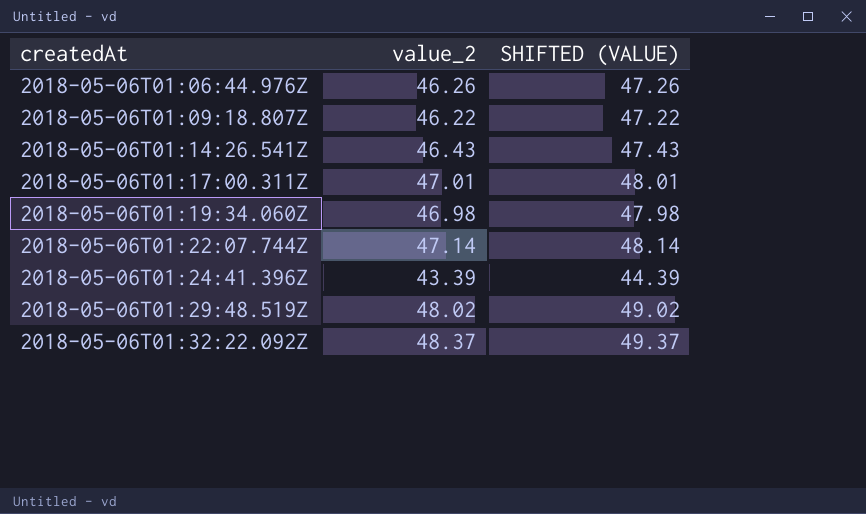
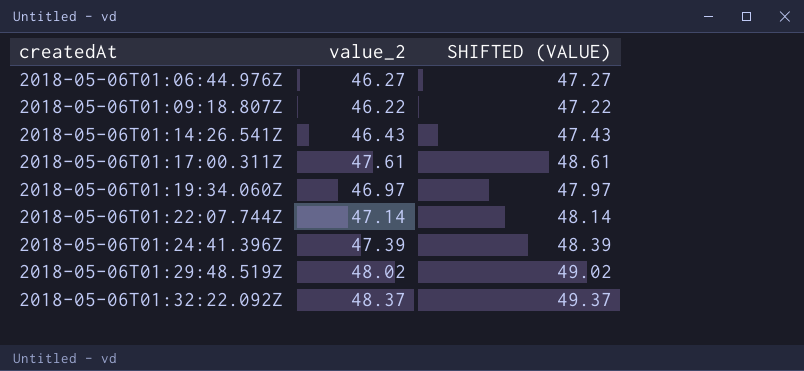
2018-05-06T01:06:44.976Z | value_2: 46.26 -> 46.27
2018-05-06T01:06:44.976Z | SHIFTED (VALUE): 47.26 -> 47.27
2018-05-06T01:17:00.311Z | value_2: 47.01 -> 47.61
2018-05-06T01:17:00.311Z | SHIFTED (VALUE): 48.01 -> 48.61
2018-05-06T01:19:34.060Z | value_2: 46.98 -> 46.97
2018-05-06T01:19:34.060Z | SHIFTED (VALUE): 47.98 -> 47.97
2018-05-06T01:24:41.396Z | value_2: 43.39 -> 47.39
2018-05-06T01:24:41.396Z | SHIFTED (VALUE): 44.39 -> 48.39

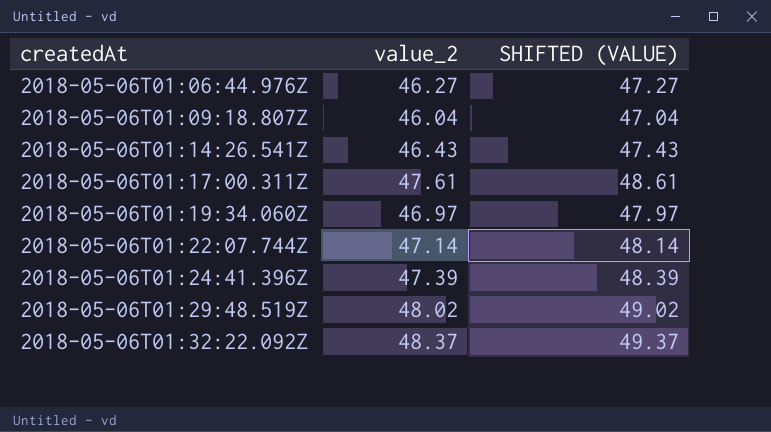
2018-05-06T01:09:18.807Z | value_2: 46.22 -> 46.04
2018-05-06T01:09:18.807Z | SHIFTED (VALUE): 47.22 -> 47.04

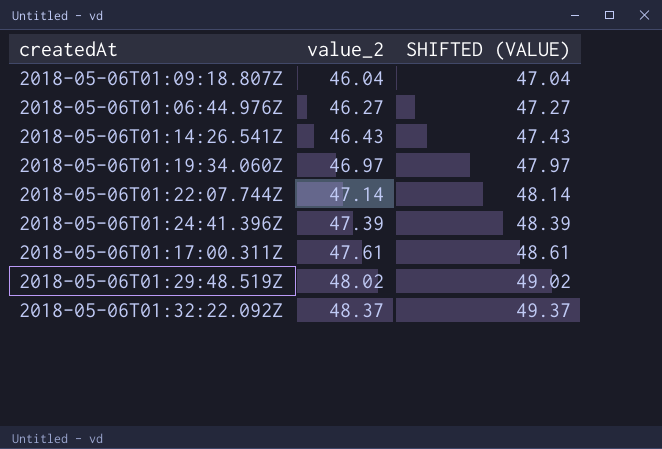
row order: createdAt ascending -> value_2 ascending

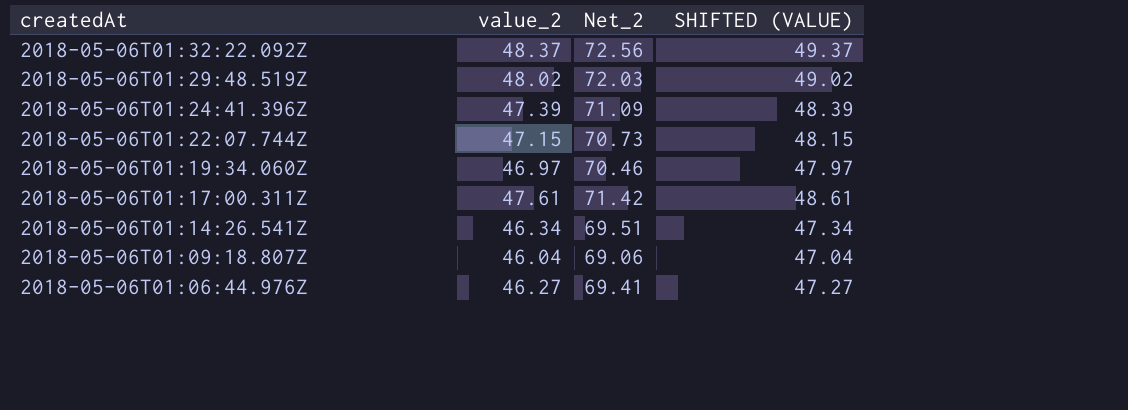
row order: value_2 ascending -> createdAt descending
column Net_2 | formula: none -> [value_2] * 1.5
2018-05-06T01:22:07.744Z | value_2: 47.14 -> 47.15
2018-05-06T01:22:07.744Z | SHIFTED (VALUE): 48.14 -> 48.15
2018-05-06T01:14:26.541Z | value_2: 46.43 -> 46.34
2018-05-06T01:14:26.541Z | SHIFTED (VALUE): 47.43 -> 47.34

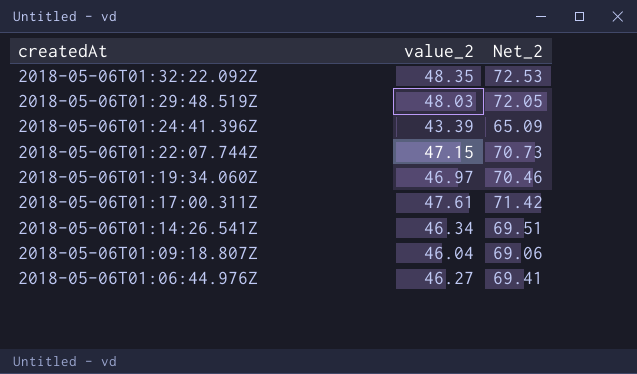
column SHIFTED (VALUE) | formula: [value_2] + 1 -> none
2018-05-06T01:32:22.092Z | value_2: 48.37 -> 48.35
2018-05-06T01:32:22.092Z | Net_2: 72.56 -> 72.53
2018-05-06T01:29:48.519Z | value_2: 48.02 -> 48.03
2018-05-06T01:29:48.519Z | Net_2: 72.03 -> 72.05
2018-05-06T01:24:41.396Z | value_2: 47.39 -> 43.39
2018-05-06T01:24:41.396Z | Net_2: 71.09 -> 65.09

